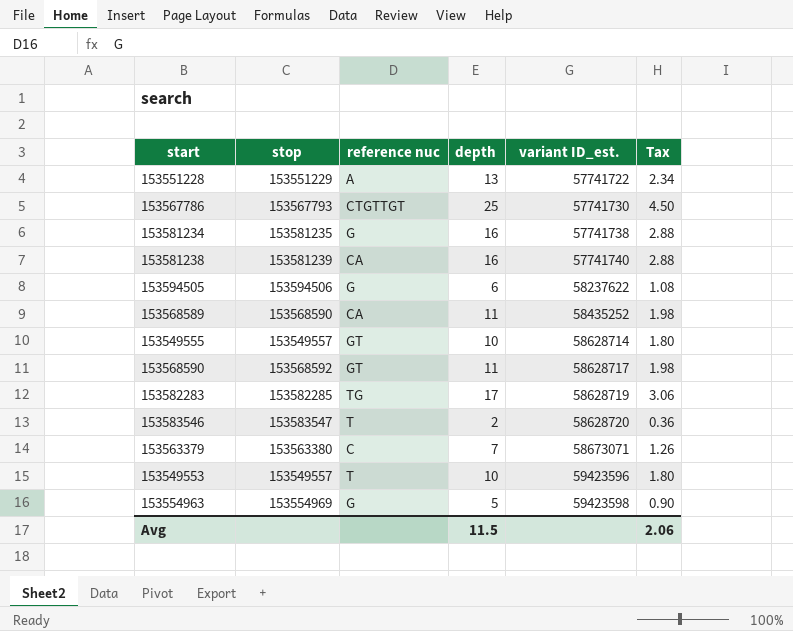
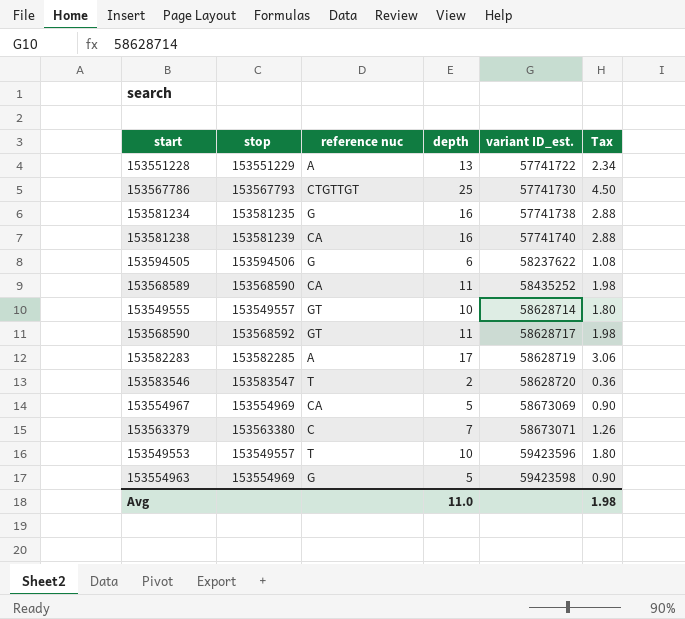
153582283 | reference nuc: TG -> A
row 153554967: none -> 153554969 | CA | 5 | 58673069 | 0.90
Avg | depth: 11.5 -> 11.0
Avg | Tax: 2.06 -> 1.98

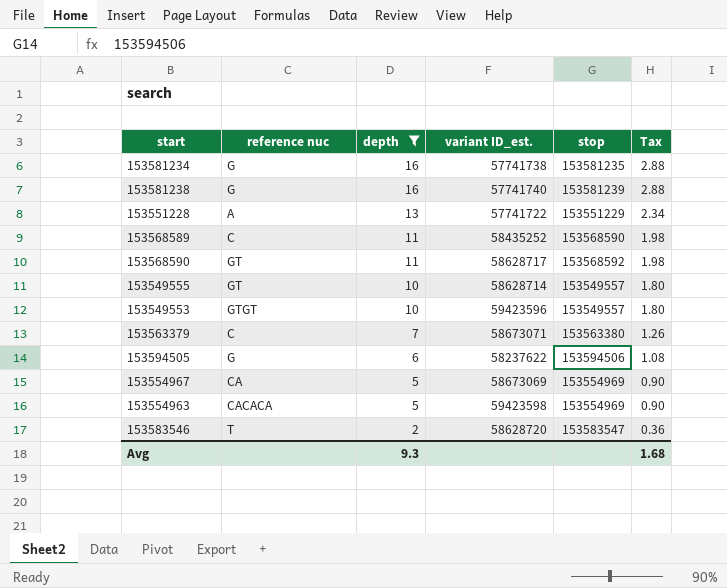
filter: none -> depth <= 16
row order: variant ID_est. ascending -> depth descending
column stop | position: 2 -> 5
153581238 | reference nuc: CA -> G
153568589 | reference nuc: CA -> C
153549553 | reference nuc: T -> GTGT
153554963 | reference nuc: G -> CACACA
Avg | depth: 11.0 -> 9.3
Avg | Tax: 1.98 -> 1.68

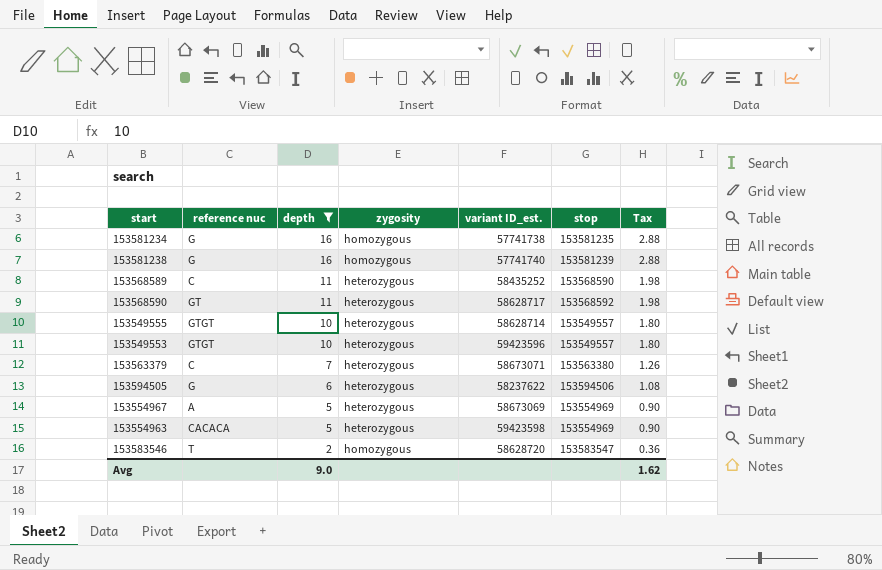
column zygosity | position: none -> 4
row 153551228: A | 13 | 57741722 | 153551229 | 2.34 -> none
153549555 | reference nuc: GT -> GTGT
153554967 | reference nuc: CA -> A
Avg | depth: 9.3 -> 9.0
Avg | Tax: 1.68 -> 1.62

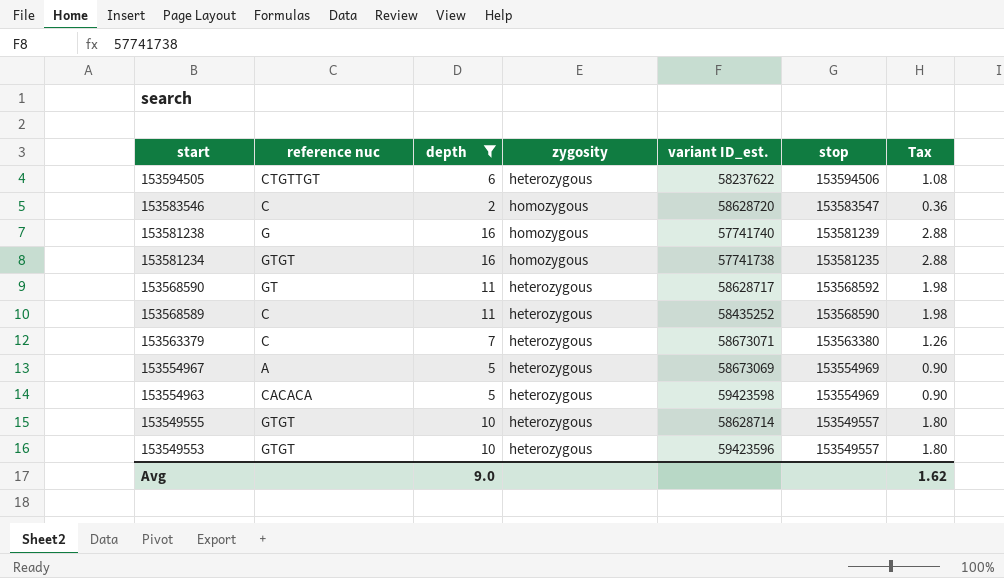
row order: depth descending -> start descending
153594505 | reference nuc: G -> CTGTTGT
153583546 | reference nuc: T -> C
153581234 | reference nuc: G -> GTGT

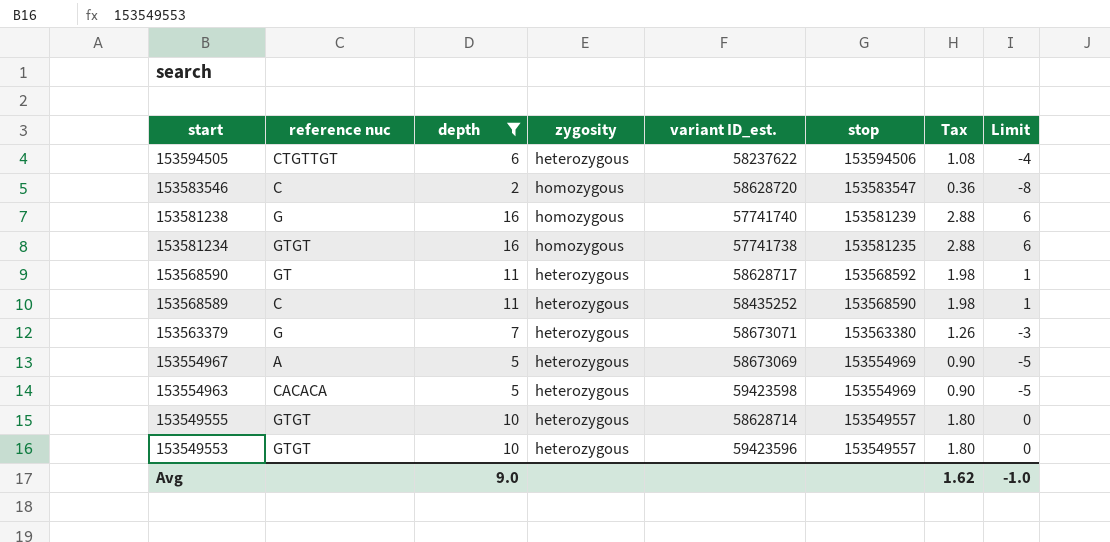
column Limit | formula: none -> [depth] - 10
153563379 | reference nuc: C -> G

